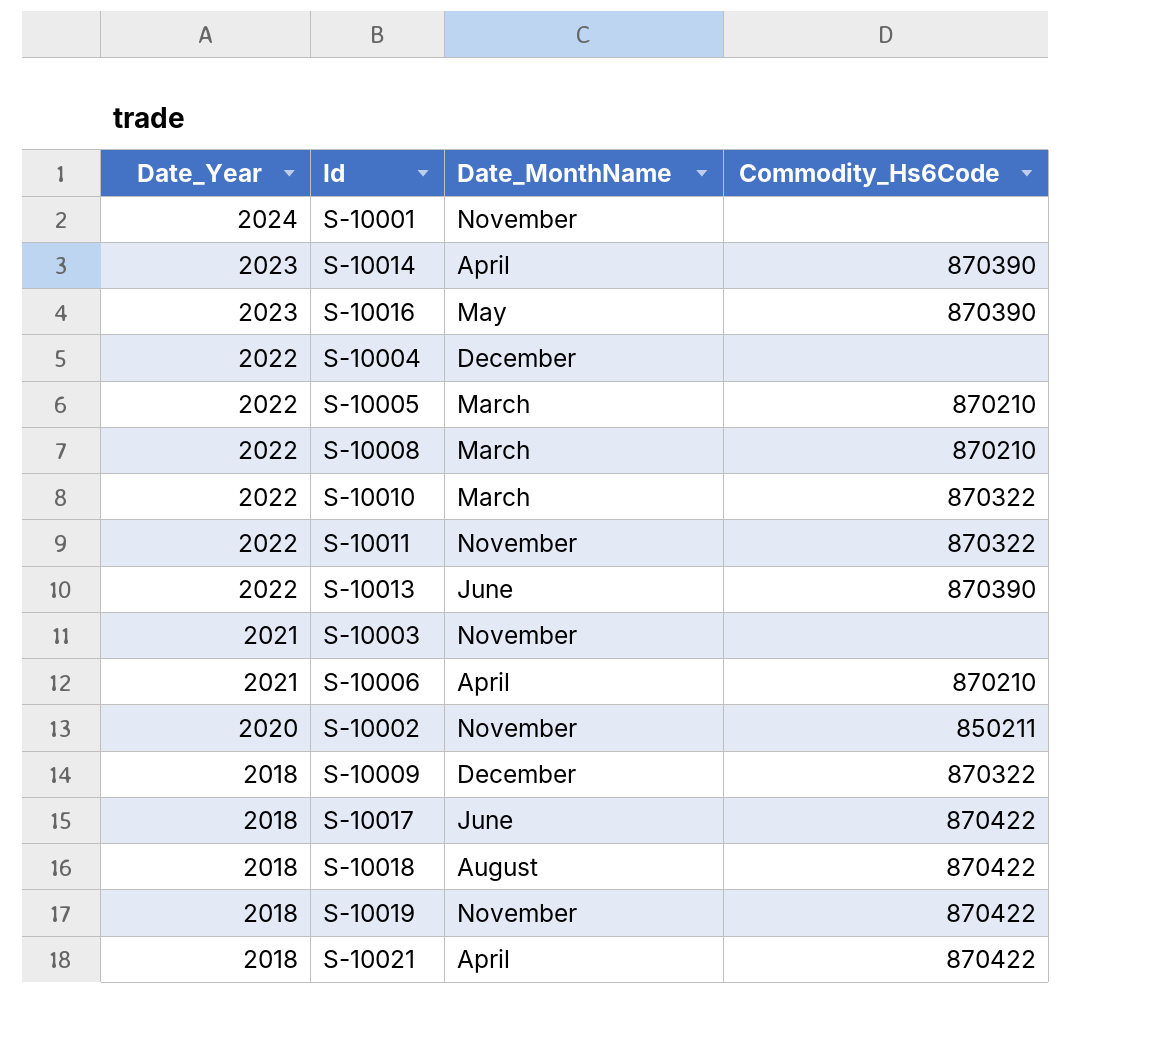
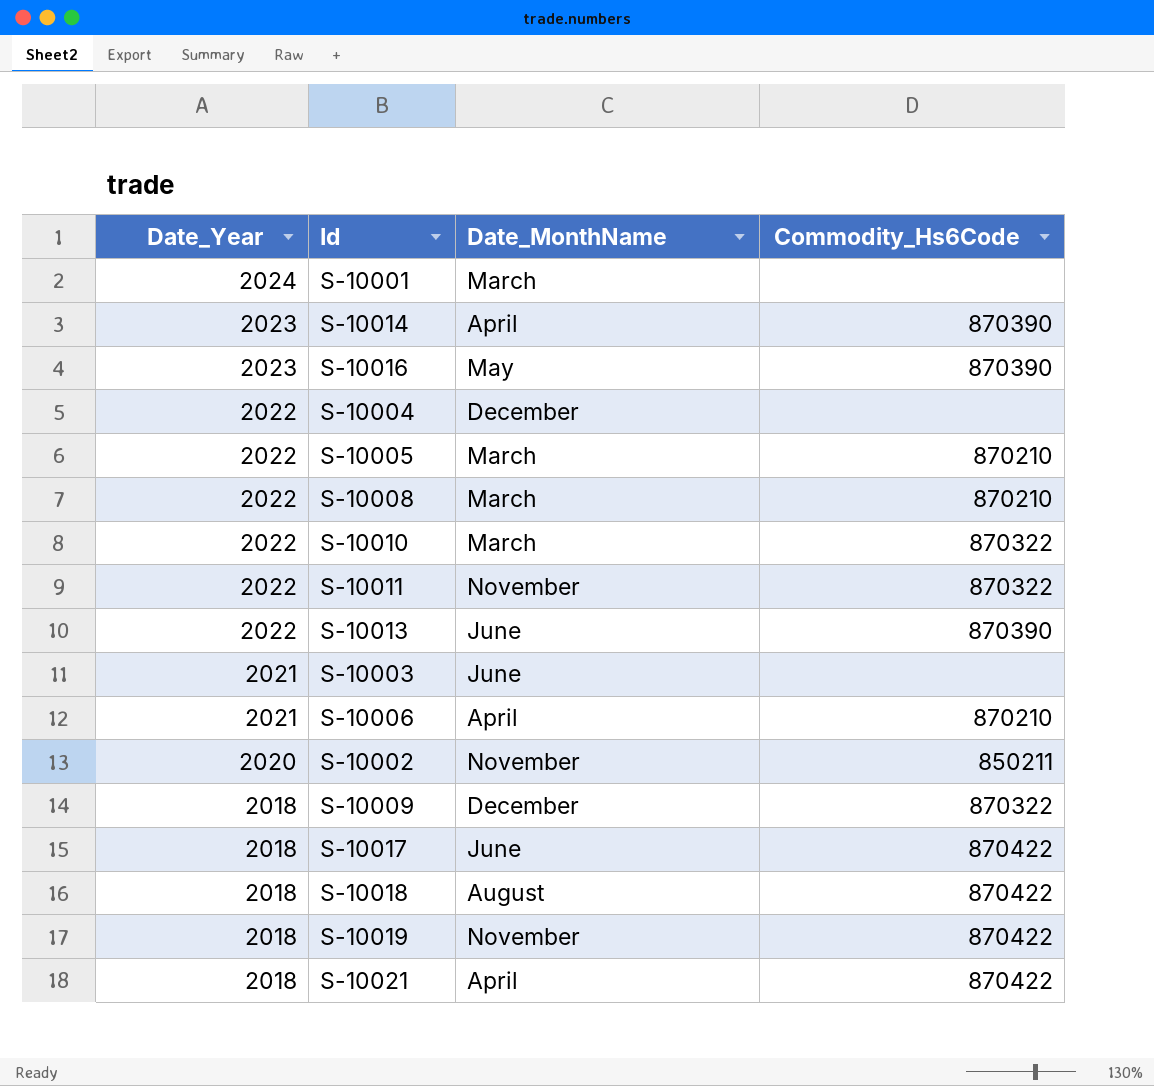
S-10001 | Date_MonthName: November -> March
S-10003 | Date_MonthName: November -> June

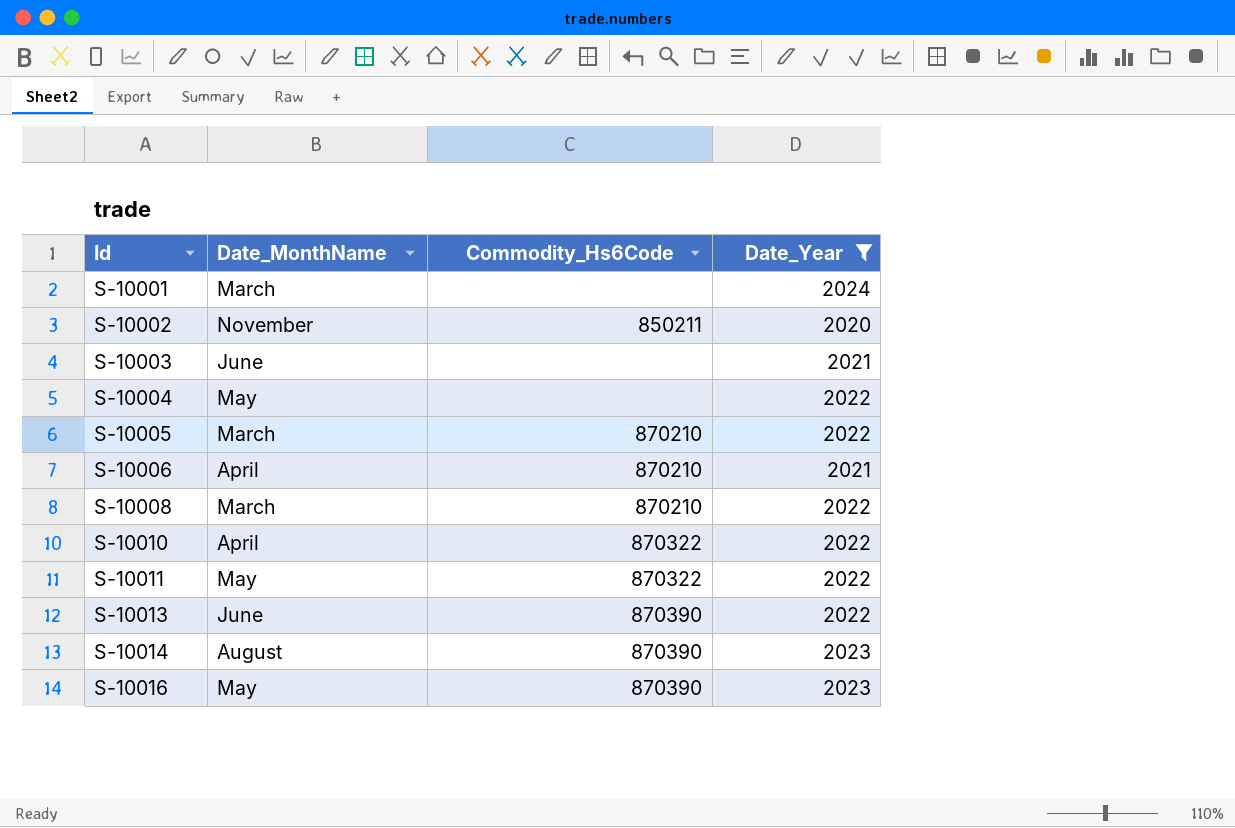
filter: none -> Date_Year != 2018
row order: Date_Year descending -> Id ascending
column Date_Year | position: 1 -> 4
S-10004 | Date_MonthName: December -> May
S-10010 | Date_MonthName: March -> April
S-10011 | Date_MonthName: November -> May
S-10014 | Date_MonthName: April -> August

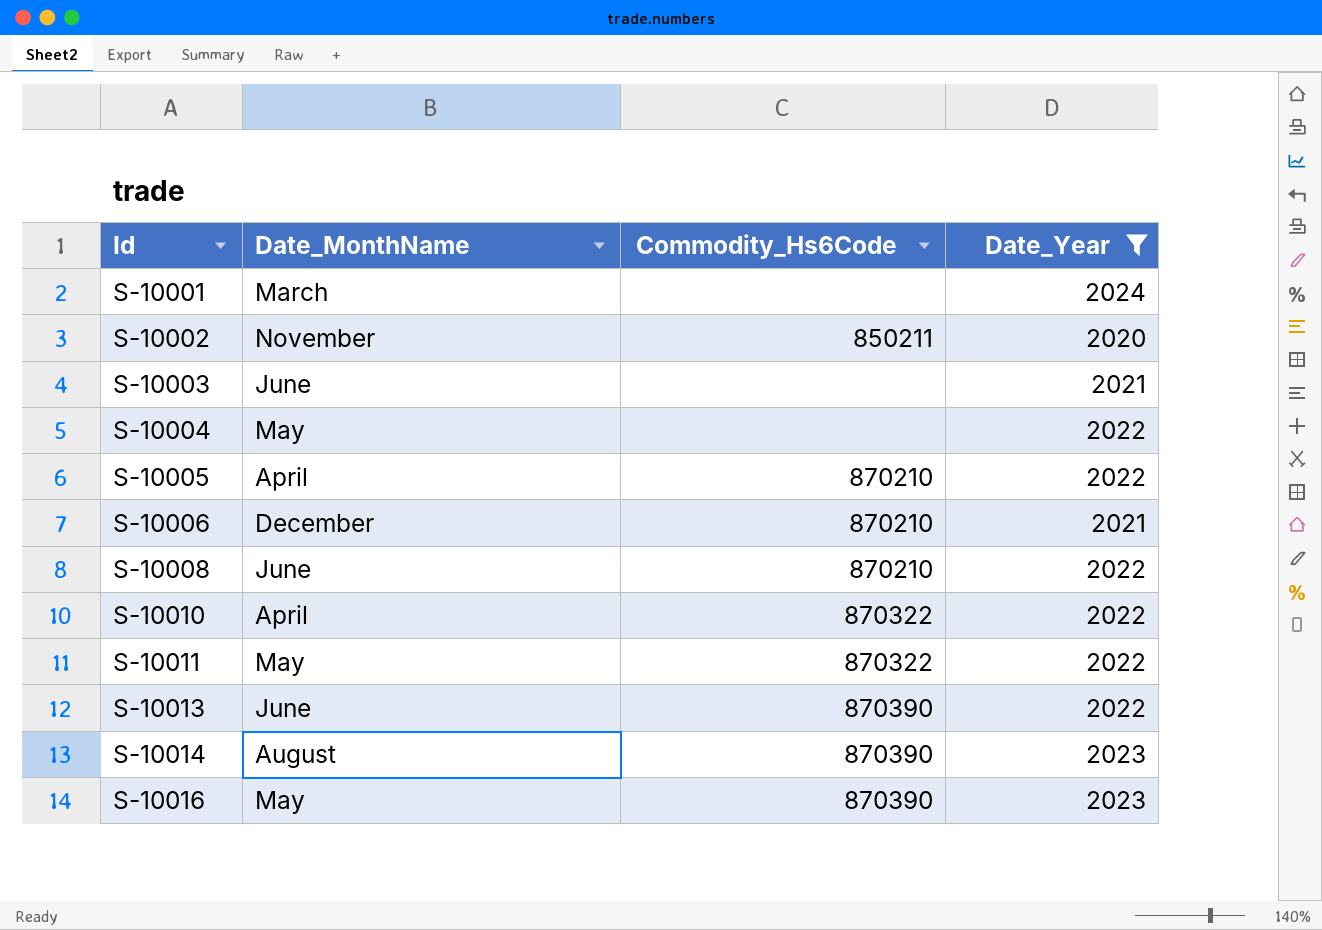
S-10005 | Date_MonthName: March -> April
S-10006 | Date_MonthName: April -> December
S-10008 | Date_MonthName: March -> June

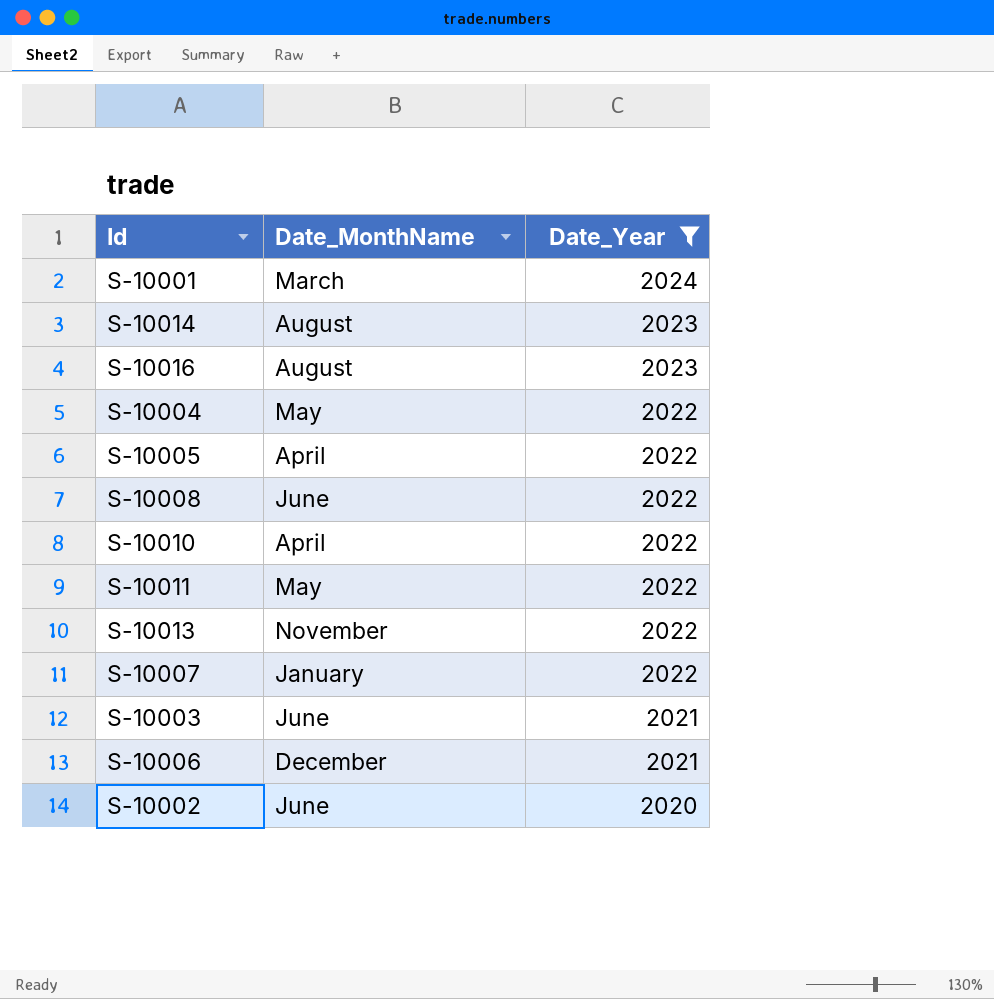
row order: Id ascending -> Date_Year descending
column Commodity_Hs6Code | position: 3 -> none
S-10016 | Date_MonthName: May -> August
S-10013 | Date_MonthName: June -> November
row S-10007: none -> January | 2022
S-10002 | Date_MonthName: November -> June

